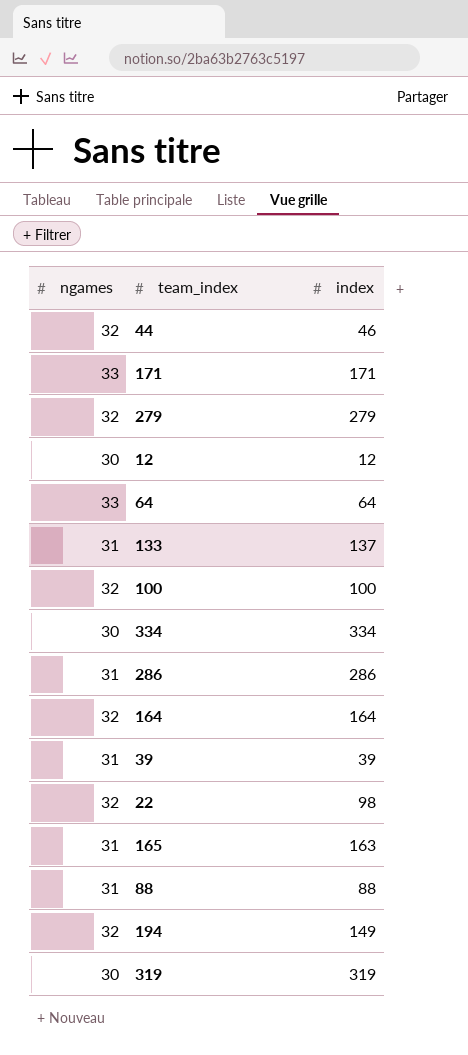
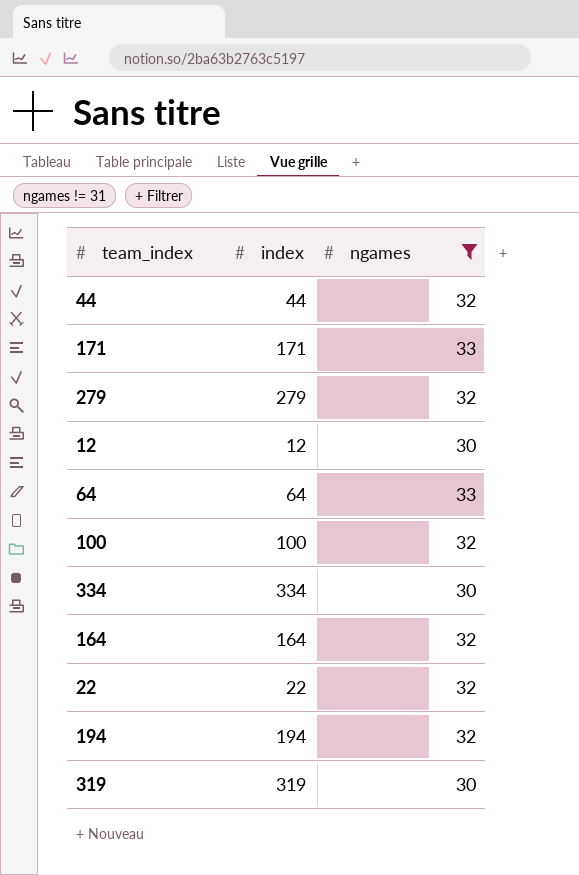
filter: none -> ngames != 31
column ngames | position: 1 -> 3
44 | index: 46 -> 44
22 | index: 98 -> 22
194 | index: 149 -> 194

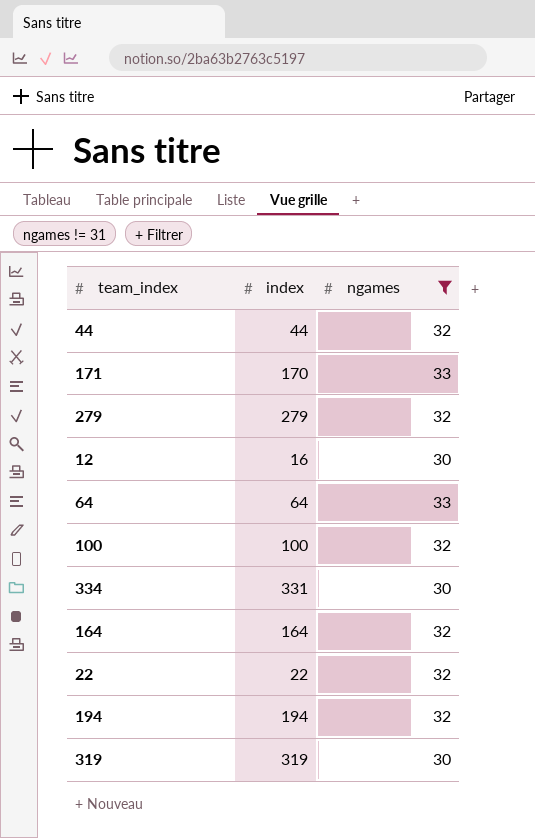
171 | index: 171 -> 170
12 | index: 12 -> 16
334 | index: 334 -> 331

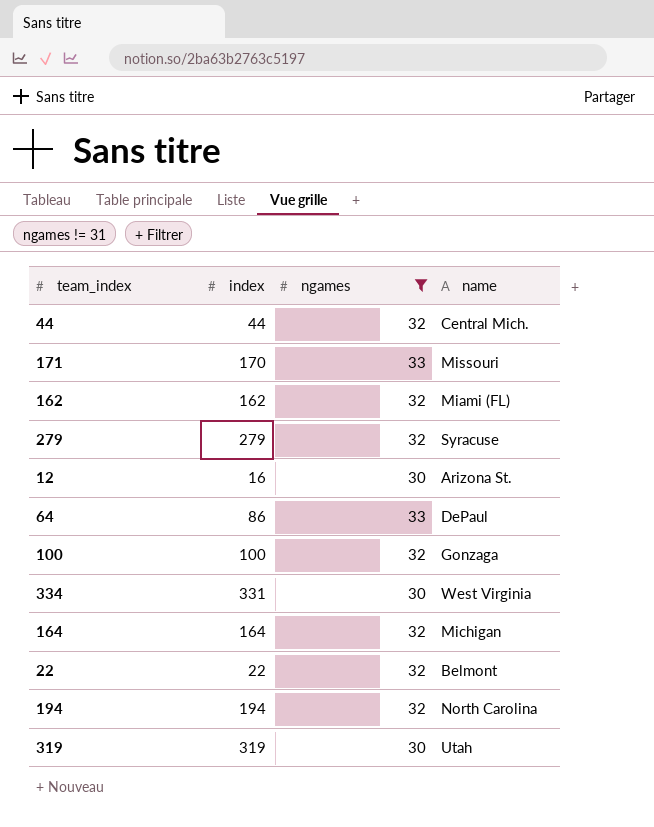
column name | position: none -> 4
row 162: none -> 162 | 32 | Miami (FL)
64 | index: 64 -> 86

